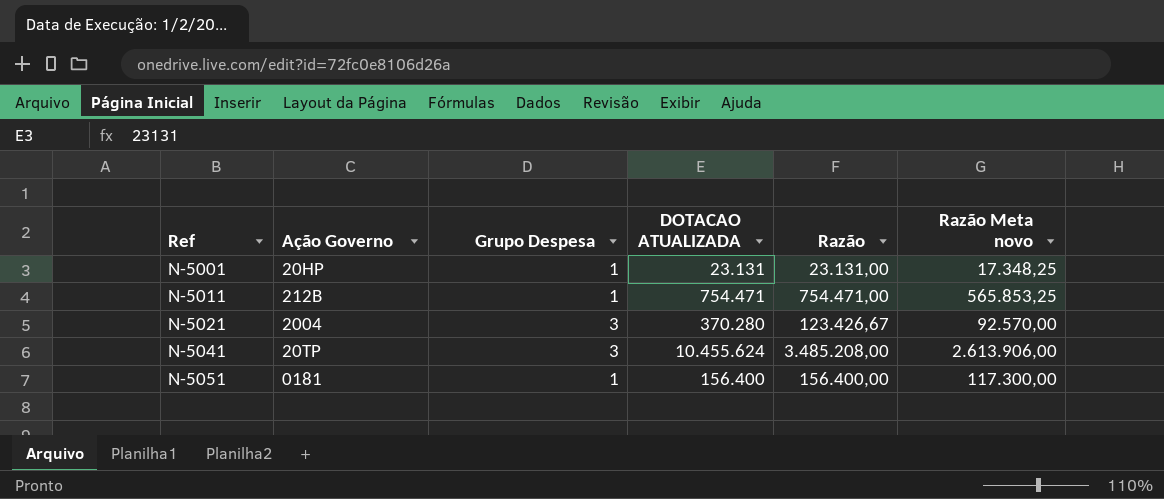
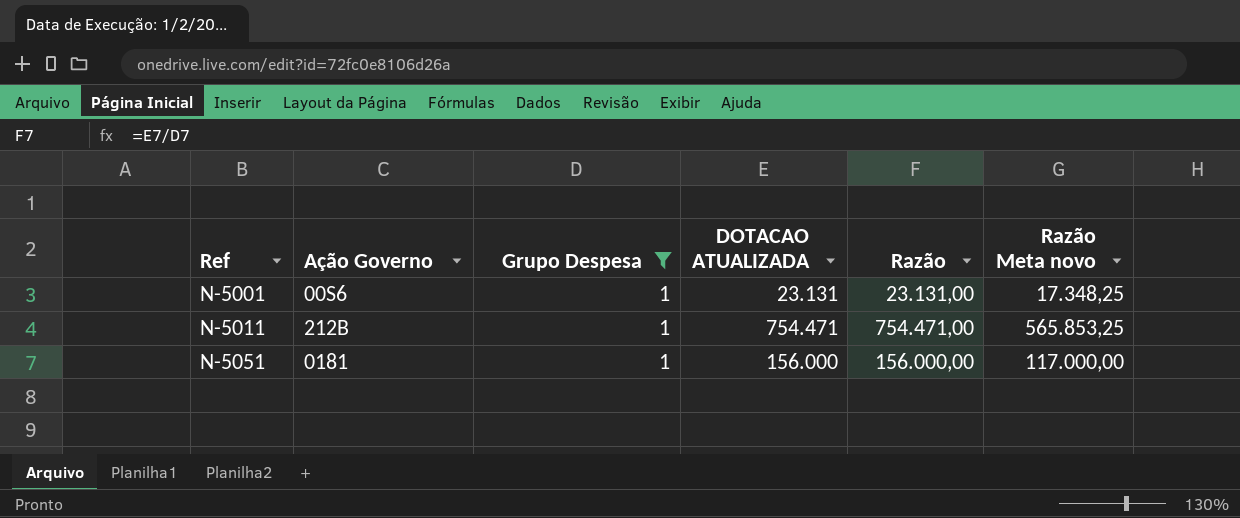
filter: none -> Grupo Despesa = 1
N-5001 | Ação Governo: 20HP -> 00S6
N-5051 | DOTACAO ATUALIZADA: 156.400 -> 156.000
N-5051 | Razão: 156.400,00 -> 156.000,00
N-5051 | Razão Meta novo: 117.300,00 -> 117.000,00

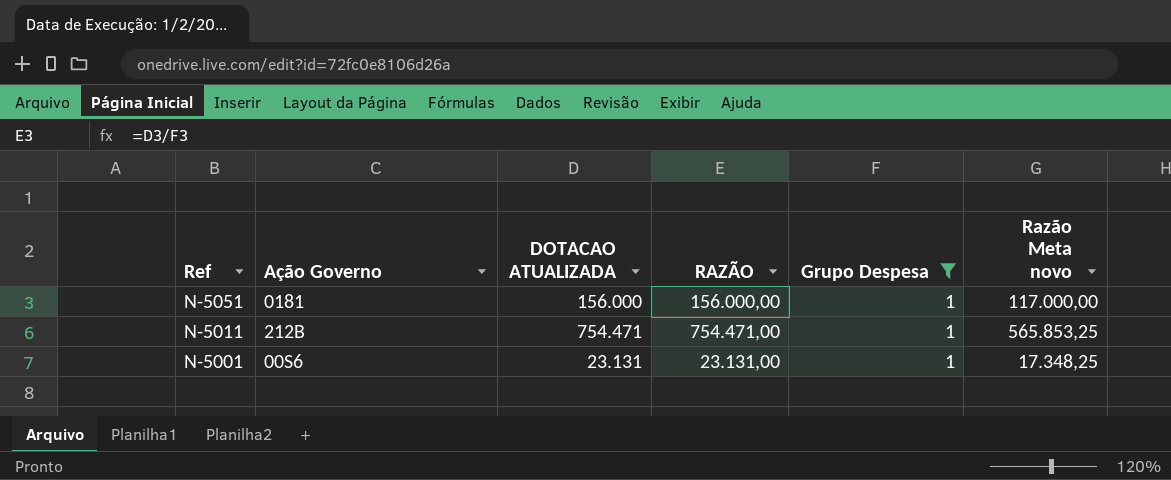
row order: Ref ascending -> Ref descending
column name: Razão -> RAZÃO
column Grupo Despesa | position: 3 -> 5

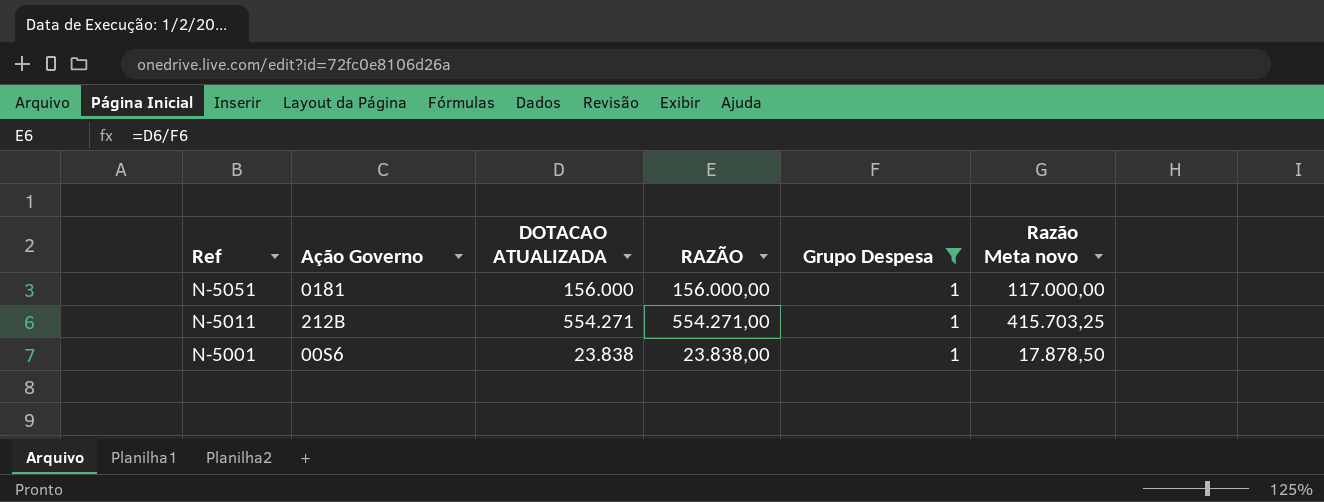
N-5011 | DOTACAO ATUALIZADA: 754.471 -> 554.271
N-5011 | RAZÃO: 754.471,00 -> 554.271,00
N-5011 | Razão Meta novo: 565.853,25 -> 415.703,25
N-5001 | DOTACAO ATUALIZADA: 23.131 -> 23.838
N-5001 | RAZÃO: 23.131,00 -> 23.838,00
N-5001 | Razão Meta novo: 17.348,25 -> 17.878,50

